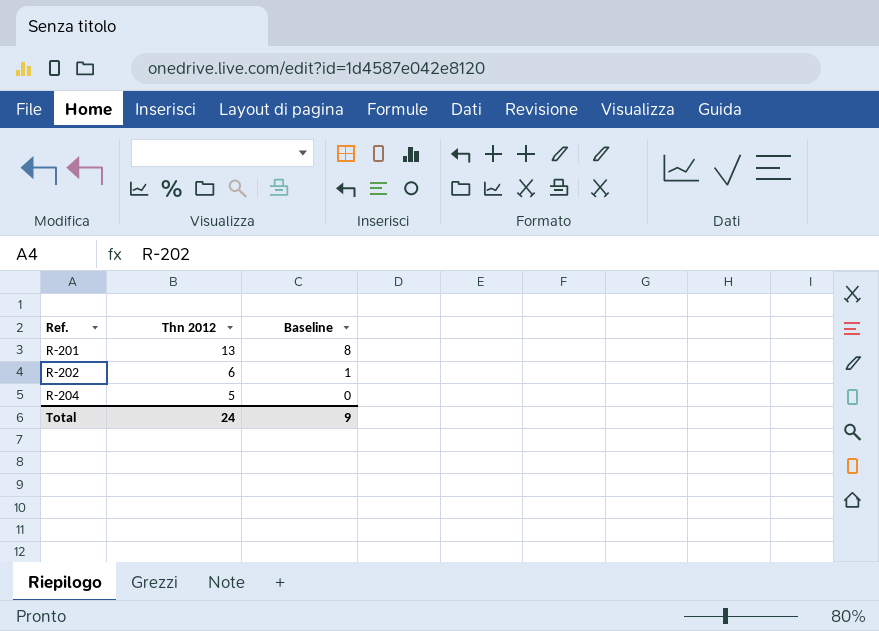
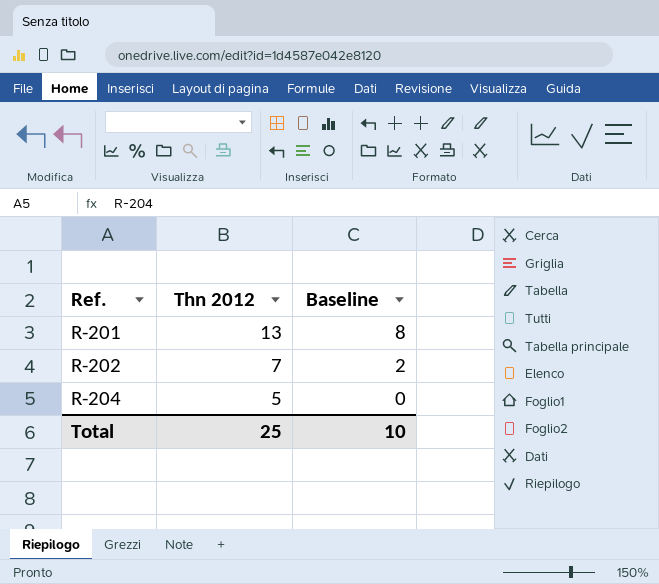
R-202 | Thn 2012: 6 -> 7
R-202 | Baseline: 1 -> 2
Total | Thn 2012: 24 -> 25
Total | Baseline: 9 -> 10

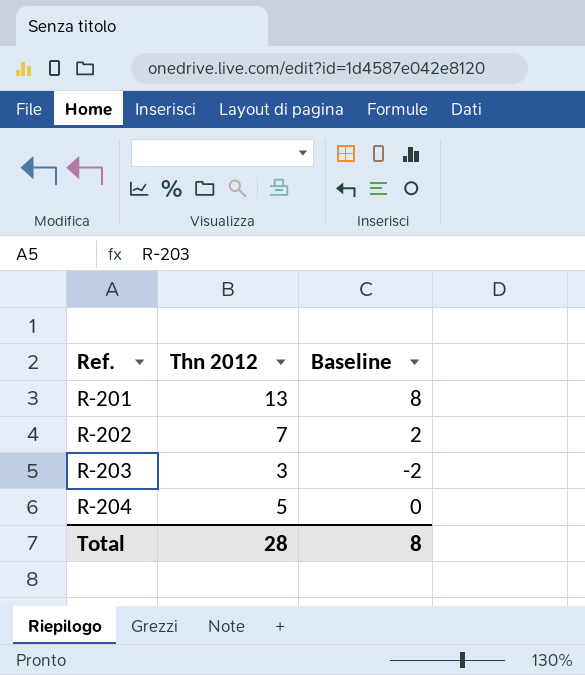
row R-203: none -> 3 | -2
Total | Thn 2012: 25 -> 28
Total | Baseline: 10 -> 8

